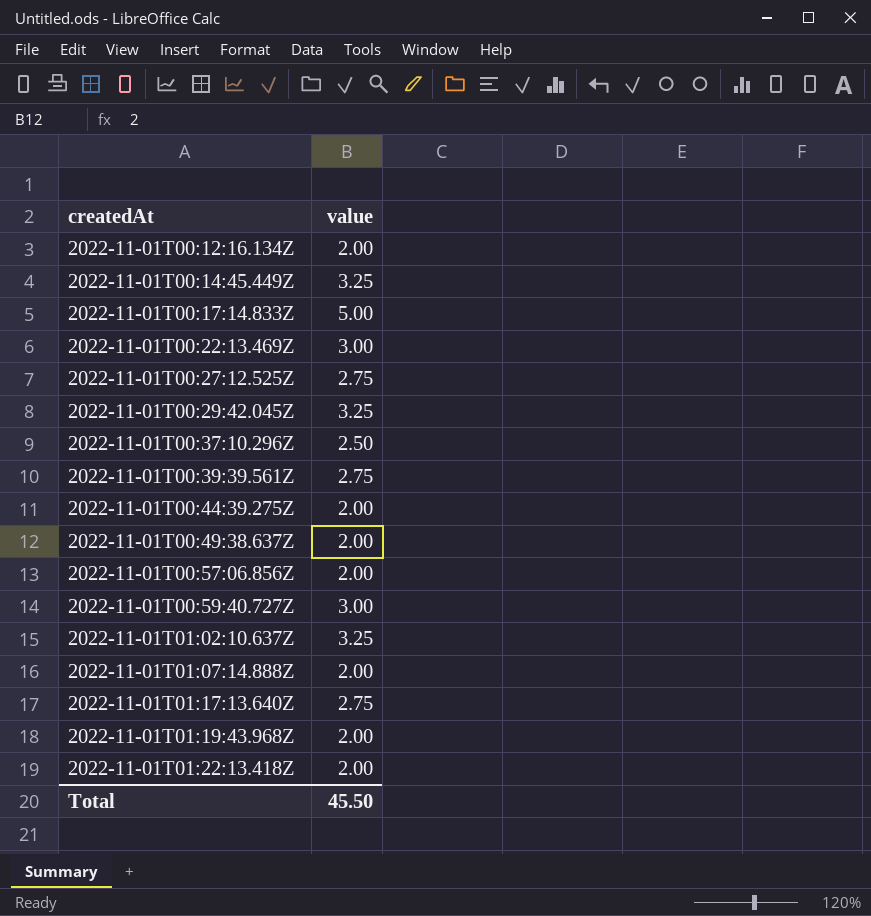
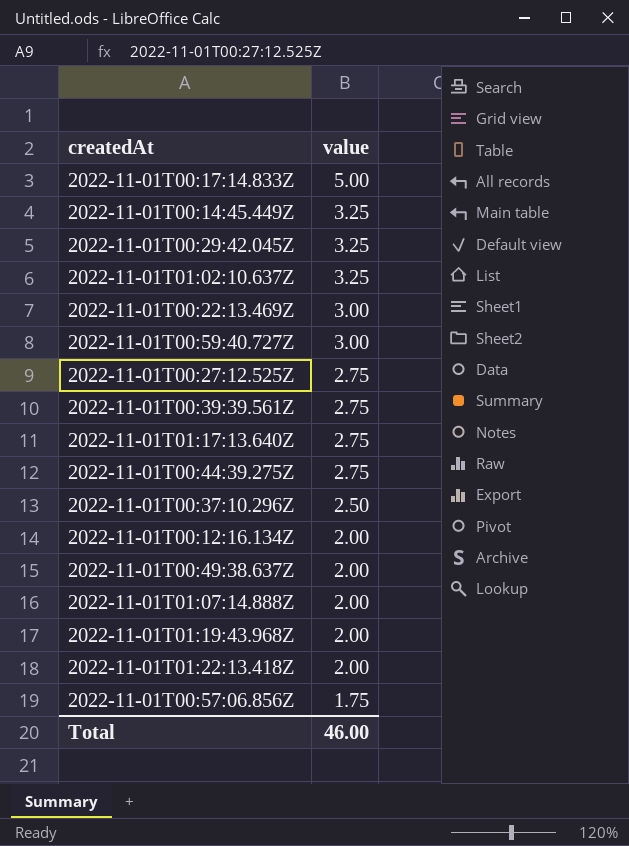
row order: createdAt ascending -> value descending
2022-11-01T00:44:39.275Z | value: 2.00 -> 2.75
2022-11-01T00:57:06.856Z | value: 2.00 -> 1.75
Total | value: 45.50 -> 46.00

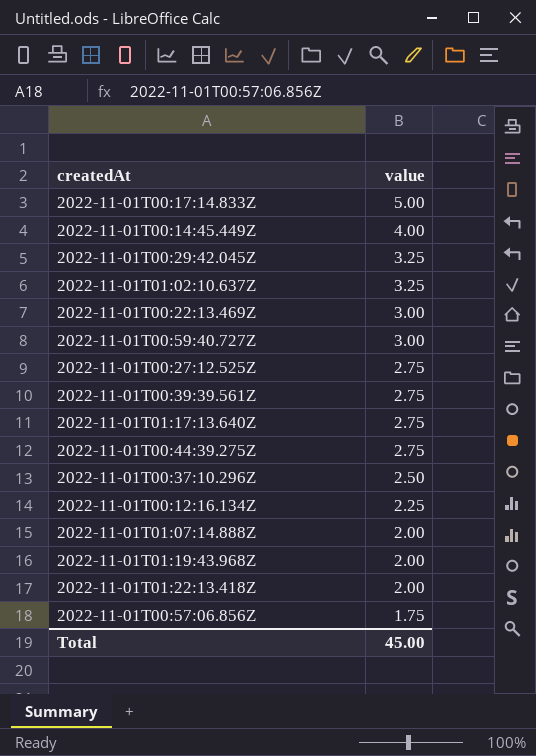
row 2022-11-01T00:49:38.637Z: 2.00 -> none
2022-11-01T00:14:45.449Z | value: 3.25 -> 4.00
2022-11-01T00:12:16.134Z | value: 2.00 -> 2.25
Total | value: 46.00 -> 45.00

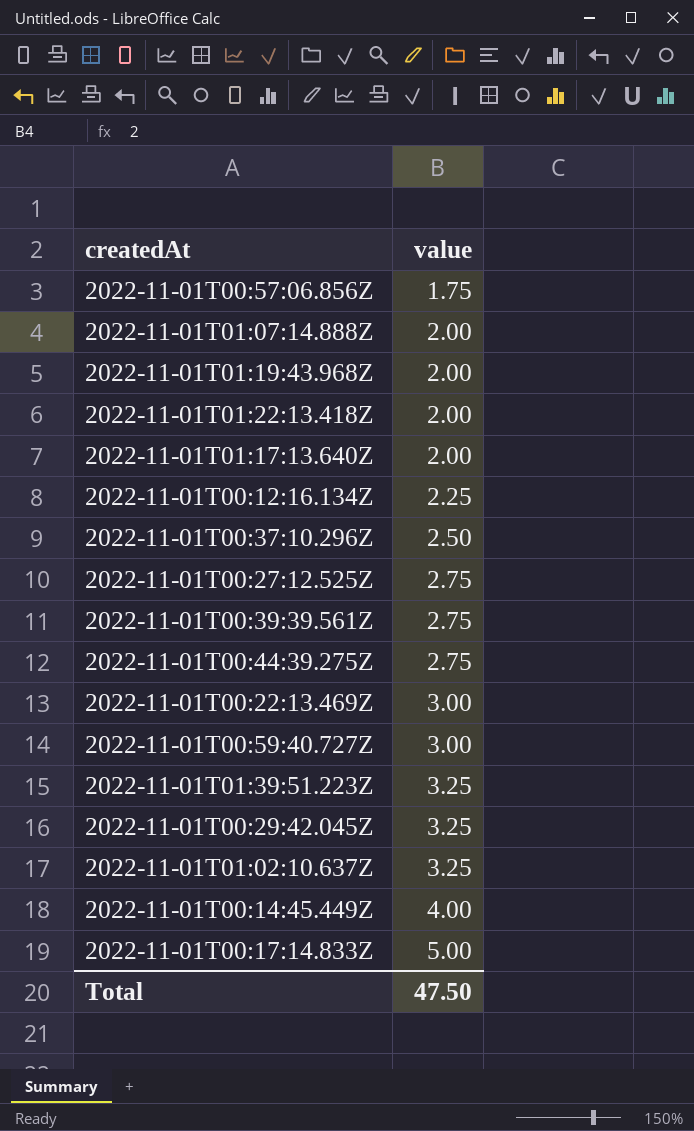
row order: value descending -> value ascending
2022-11-01T01:17:13.640Z | value: 2.75 -> 2.00
row 2022-11-01T01:39:51.223Z: none -> 3.25
Total | value: 45.00 -> 47.50

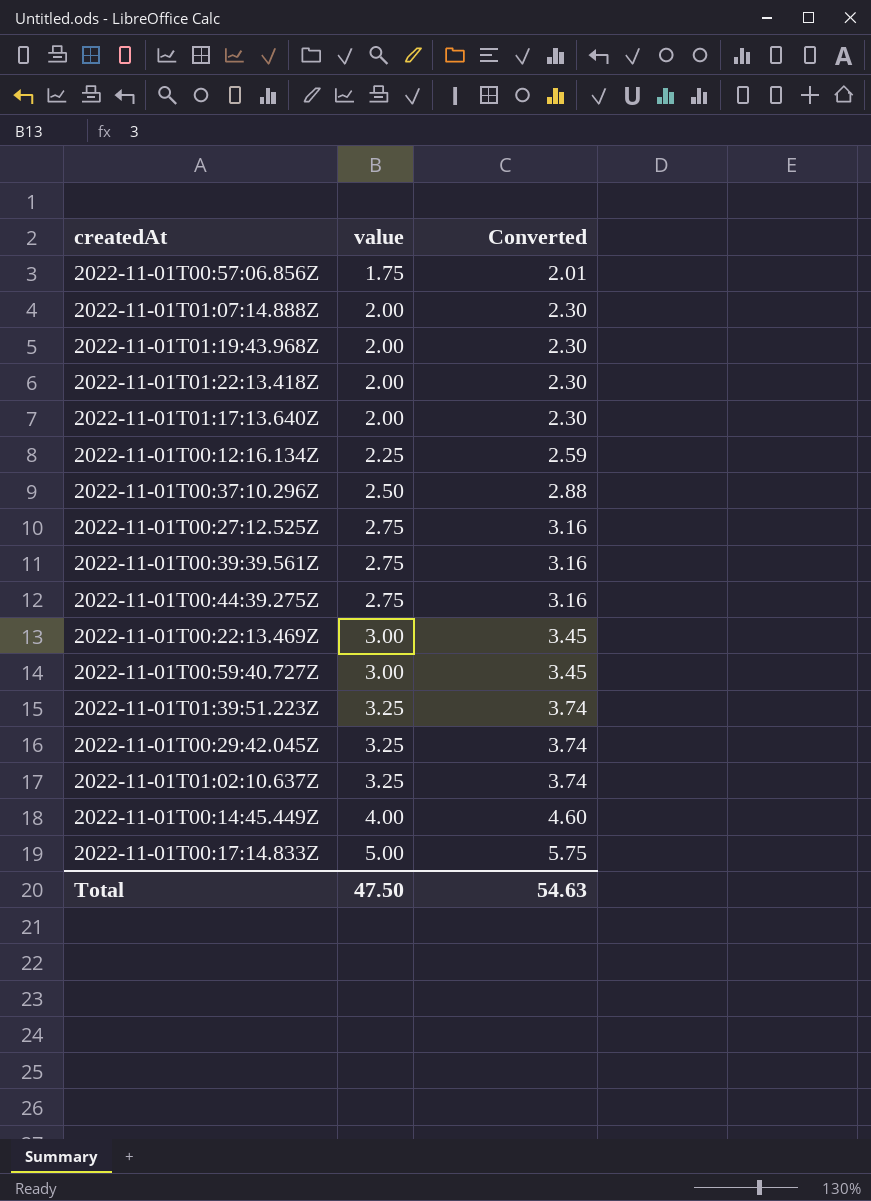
column Converted | formula: none -> [value] * 1.15

